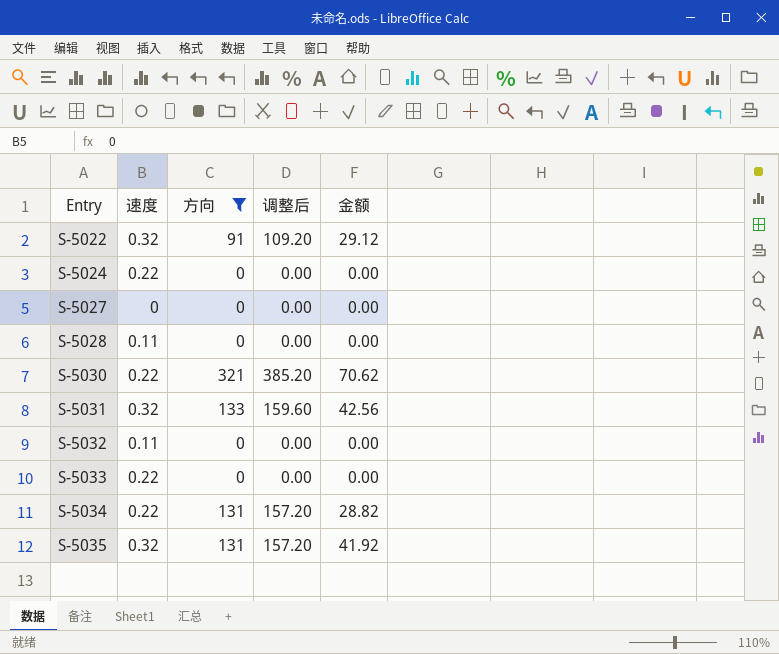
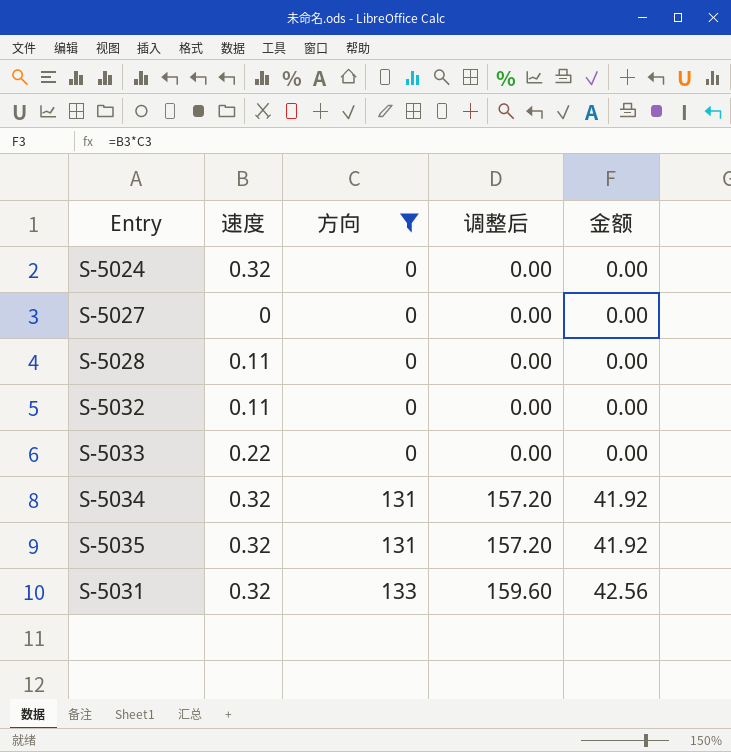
row order: Entry ascending -> 方向 ascending
row S-5022: 0.32 | 91 | 109.20 | 29.12 -> none
row S-5030: 0.22 | 321 | 385.20 | 70.62 -> none
S-5024 | 速度: 0.22 -> 0.32
S-5034 | 速度: 0.22 -> 0.32
S-5034 | 金额: 28.82 -> 41.92

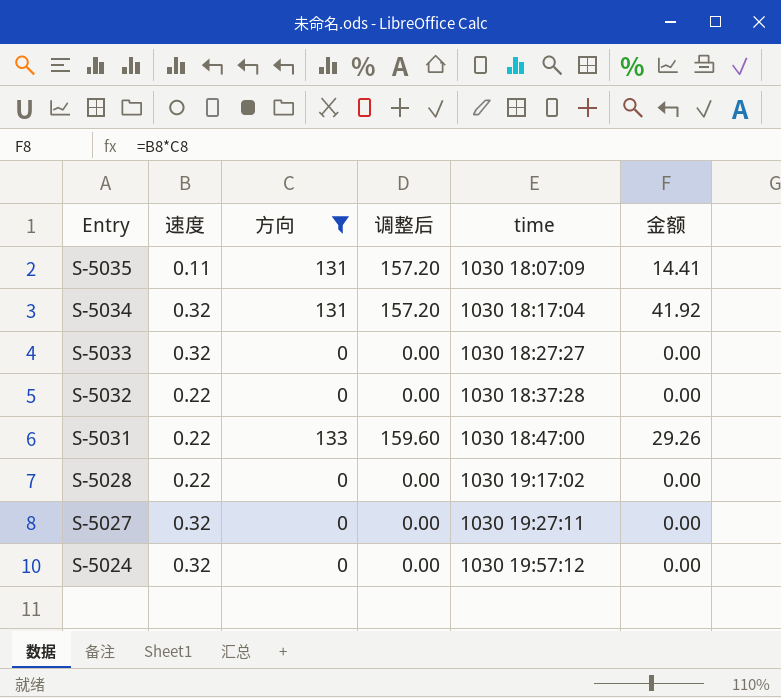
row order: 方向 ascending -> Entry descending
column time | position: none -> 5
S-5035 | 速度: 0.32 -> 0.11
S-5035 | 金额: 41.92 -> 14.41
S-5033 | 速度: 0.22 -> 0.32
S-5032 | 速度: 0.11 -> 0.22
S-5031 | 速度: 0.32 -> 0.22
S-5031 | 金额: 42.56 -> 29.26
S-5028 | 速度: 0.11 -> 0.22
S-5027 | 速度: 0 -> 0.32

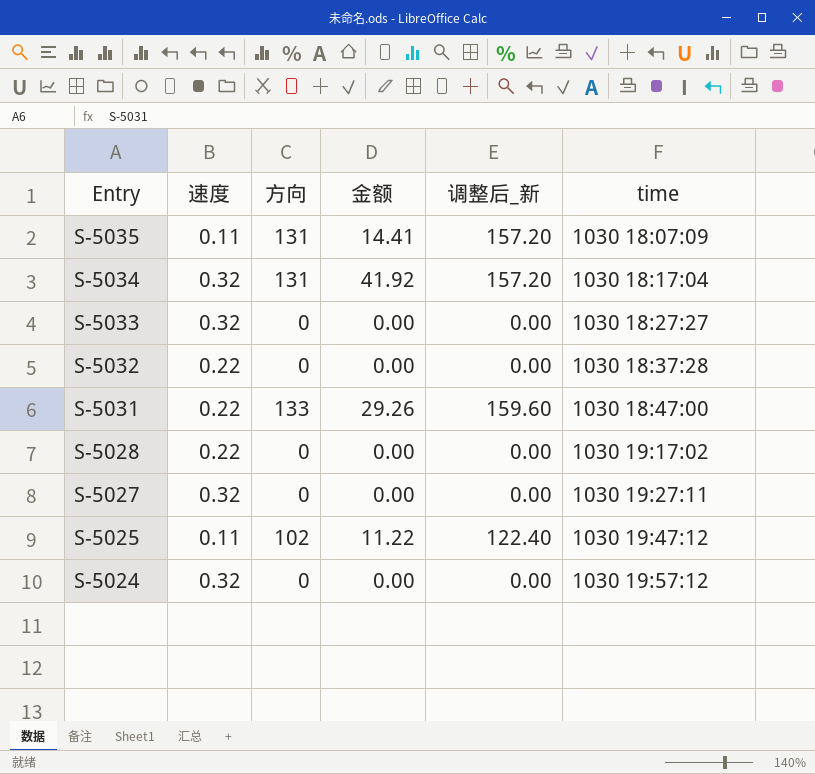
filter: 方向 != 102 -> none
column 金额 | position: 6 -> 4
column name: 调整后 -> 调整后_新

